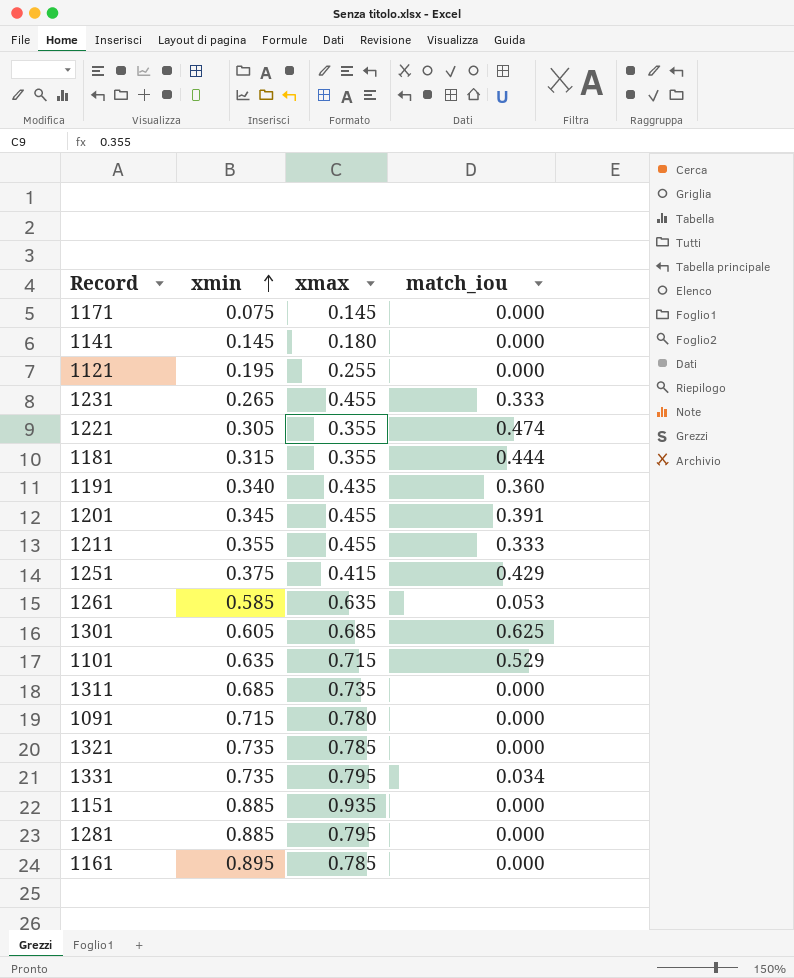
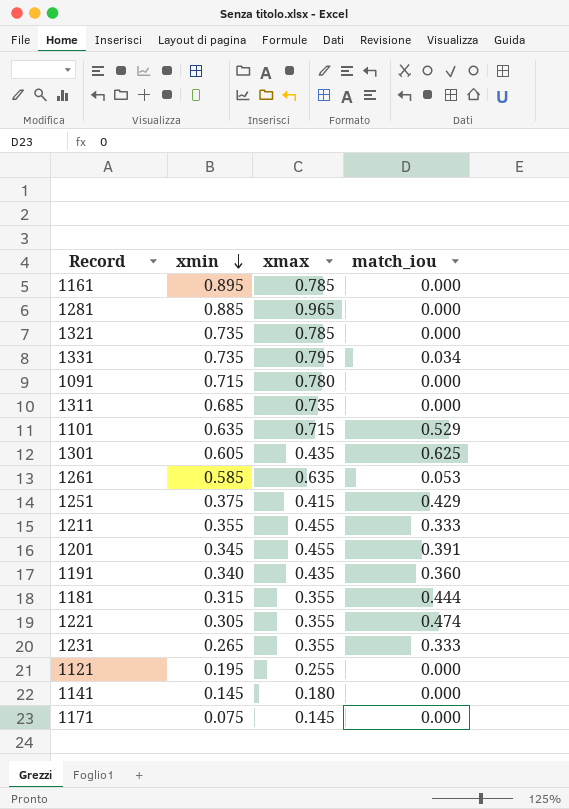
row order: xmin ascending -> xmin descending
row 1151: 0.885 | 0.935 | 0.000 -> none
1281 | xmax: 0.795 -> 0.965
1301 | xmax: 0.685 -> 0.435
1231 | xmax: 0.455 -> 0.355

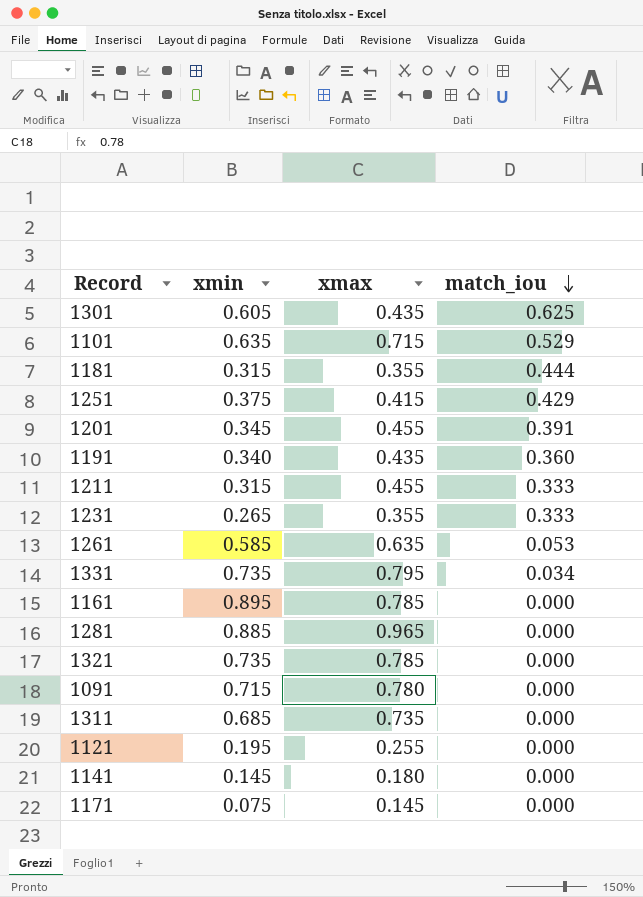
row order: xmin descending -> match_iou descending
row 1221: 0.305 | 0.355 | 0.474 -> none
1211 | xmin: 0.355 -> 0.315

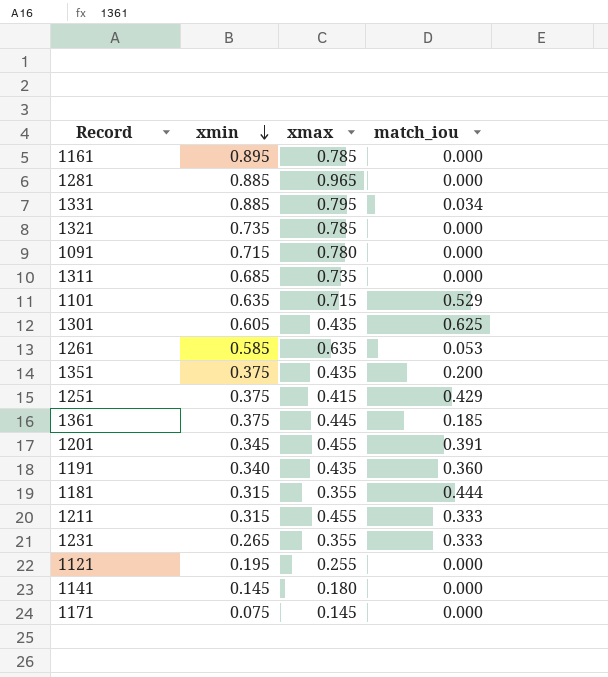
row order: match_iou descending -> xmin descending
1331 | xmin: 0.735 -> 0.885
row 1351: none -> 0.375 | 0.435 | 0.200
row 1361: none -> 0.375 | 0.445 | 0.185

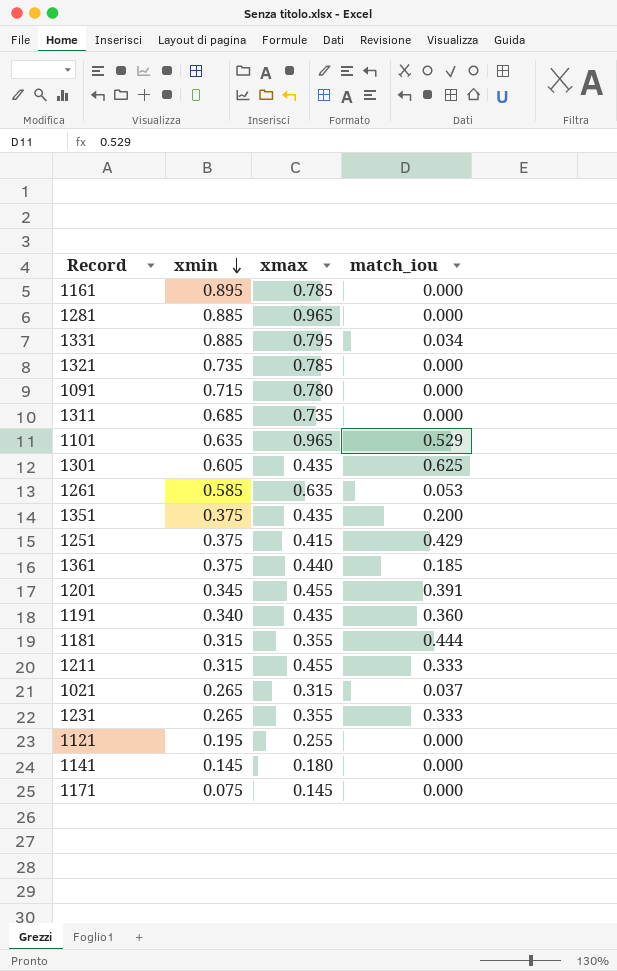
1101 | xmax: 0.715 -> 0.965
1361 | xmax: 0.445 -> 0.440
row 1021: none -> 0.265 | 0.315 | 0.037

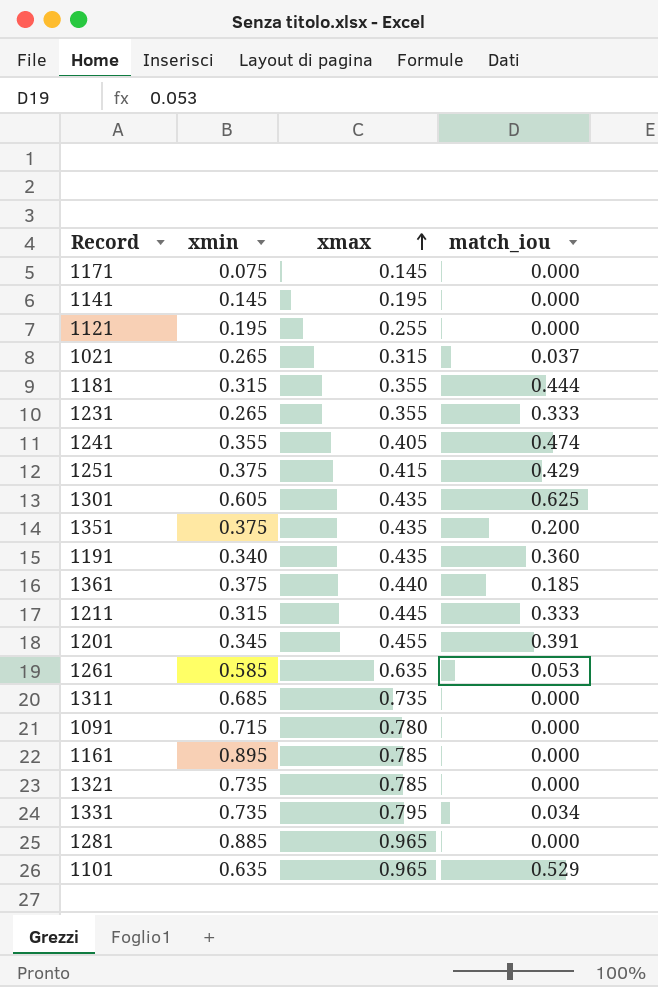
row order: xmin descending -> xmax ascending
1141 | xmax: 0.180 -> 0.195
row 1241: none -> 0.355 | 0.405 | 0.474
1211 | xmax: 0.455 -> 0.445
1331 | xmin: 0.885 -> 0.735

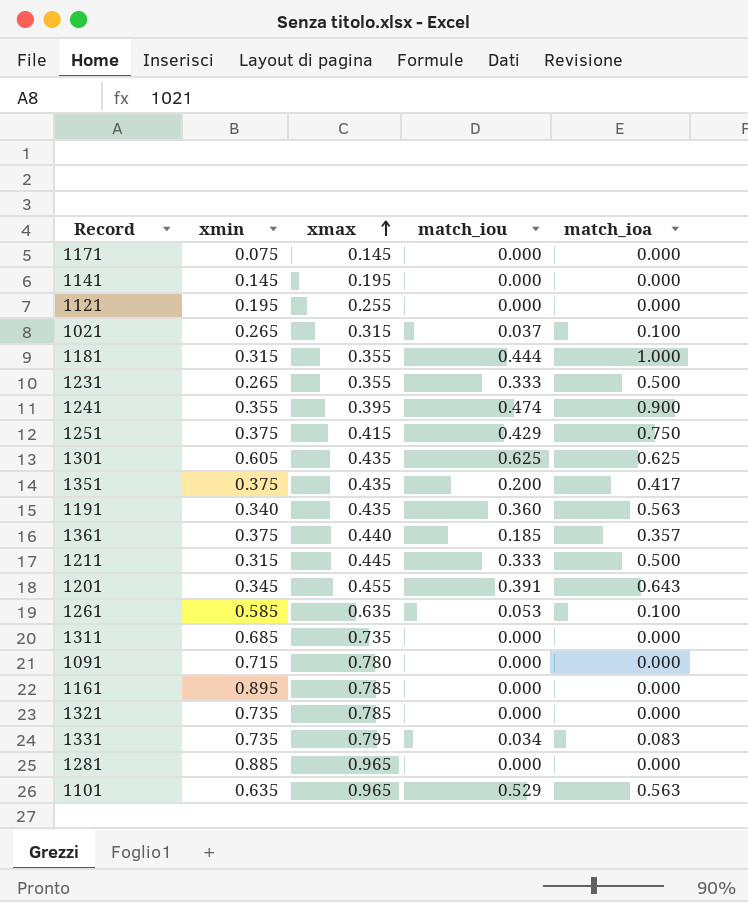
column match_ioa | position: none -> 5
1241 | xmax: 0.405 -> 0.395

